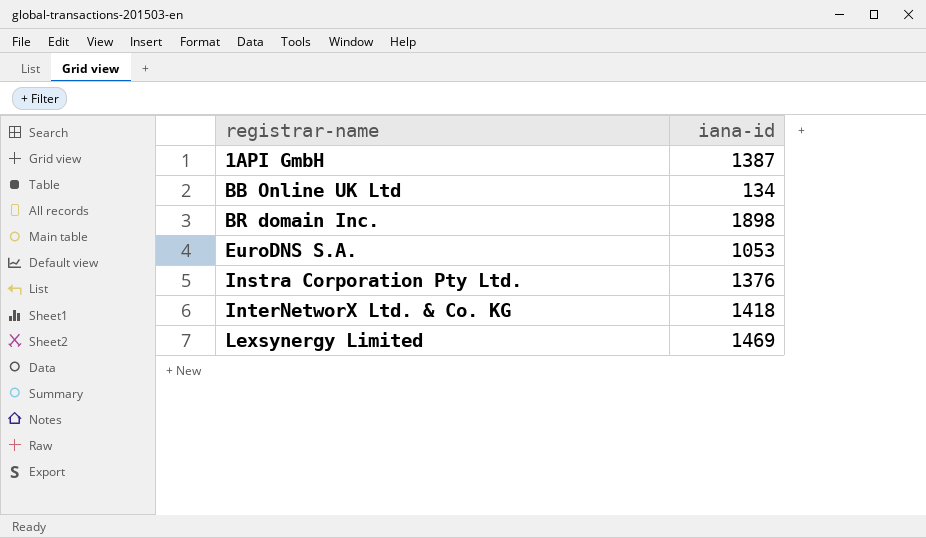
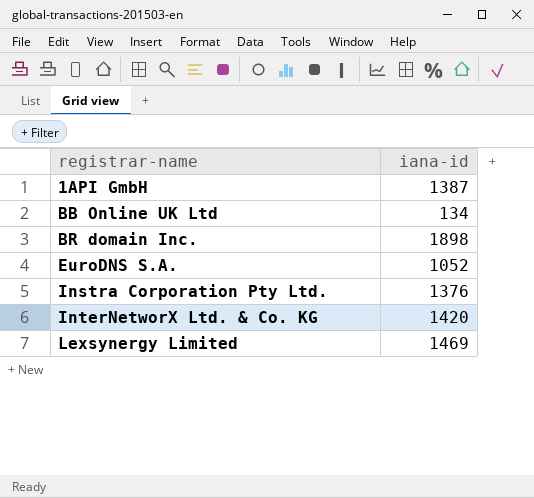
EuroDNS S.A. | iana-id: 1053 -> 1052
InterNetworX Ltd. & Co. KG | iana-id: 1418 -> 1420

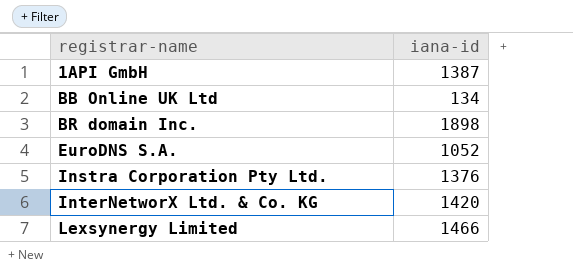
Lexsynergy Limited | iana-id: 1469 -> 1466

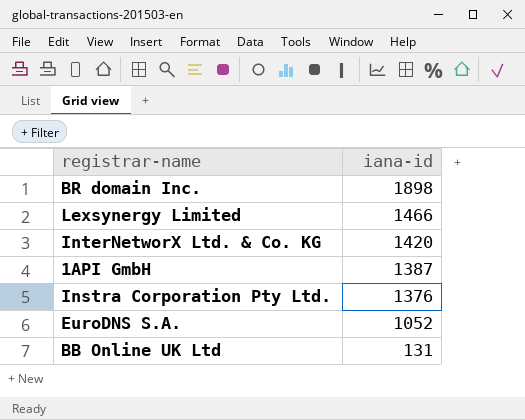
row order: registrar-name ascending -> iana-id descending
BB Online UK Ltd | iana-id: 134 -> 131

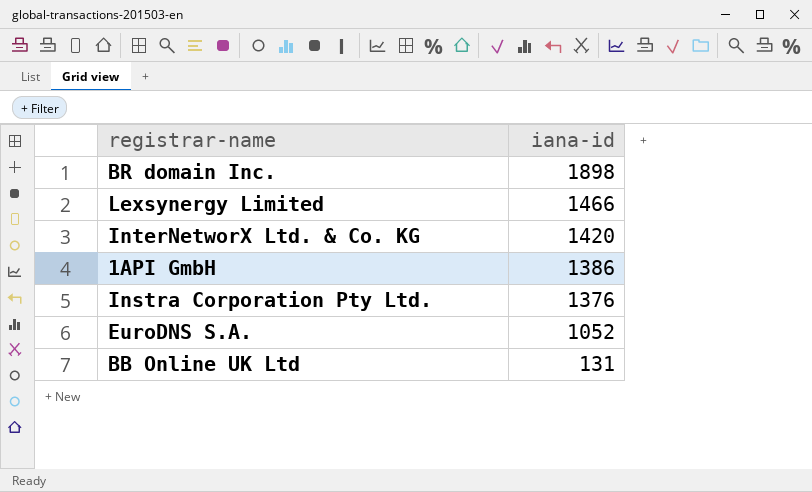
1API GmbH | iana-id: 1387 -> 1386

